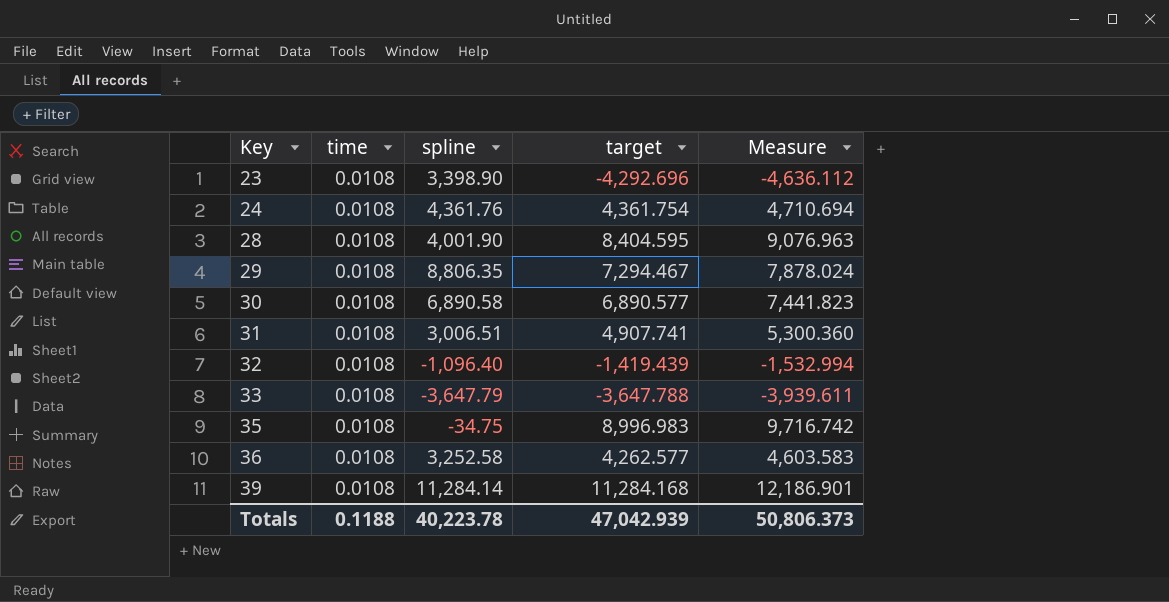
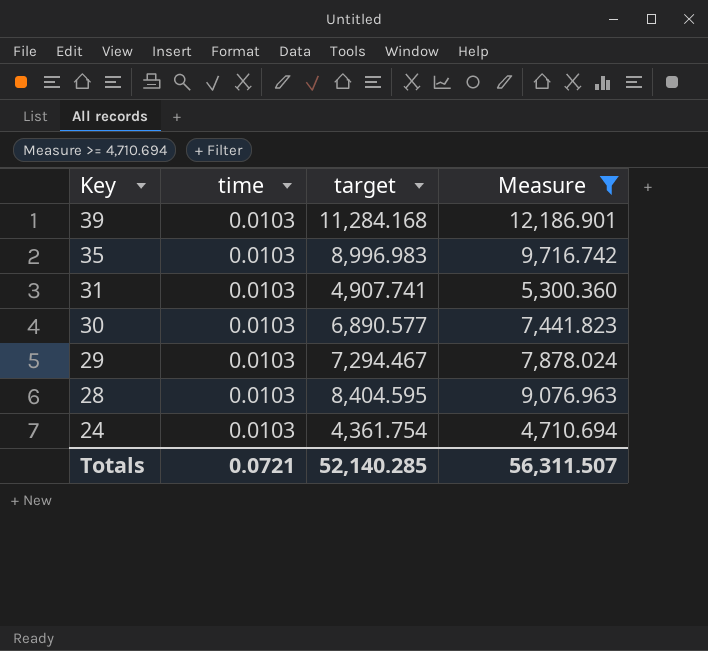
filter: none -> Measure >= 4,710.694
row order: Key ascending -> Key descending
column spline | position: 3 -> none
39 | time: 0.0108 -> 0.0103
35 | time: 0.0108 -> 0.0103
31 | time: 0.0108 -> 0.0103
30 | time: 0.0108 -> 0.0103
29 | time: 0.0108 -> 0.0103
28 | time: 0.0108 -> 0.0103
24 | time: 0.0108 -> 0.0103
Totals | time: 0.1188 -> 0.0721
Totals | target: 47,042.939 -> 52,140.285
Totals | Measure: 50,806.373 -> 56,311.507

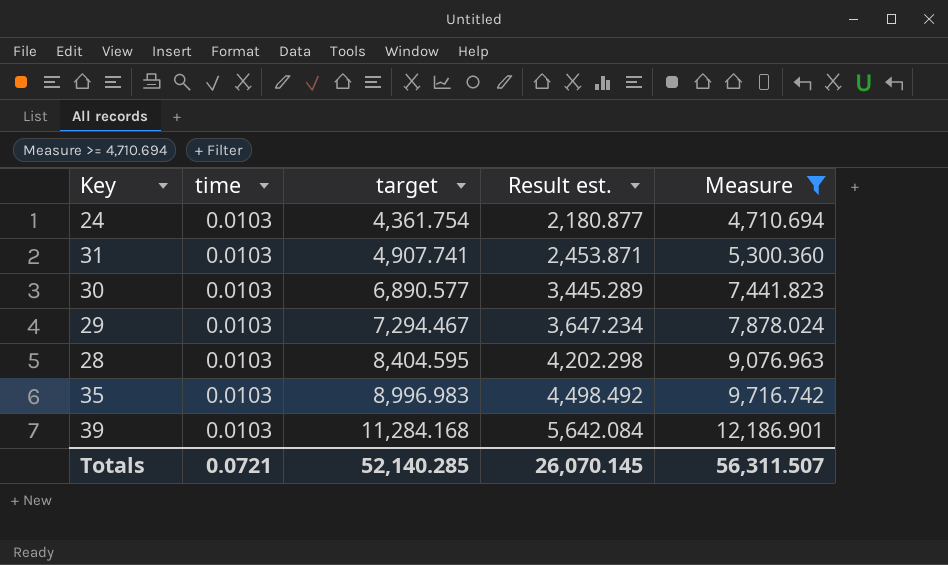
row order: Key descending -> target ascending
column Result est. | formula: none -> [target] * 0.5

